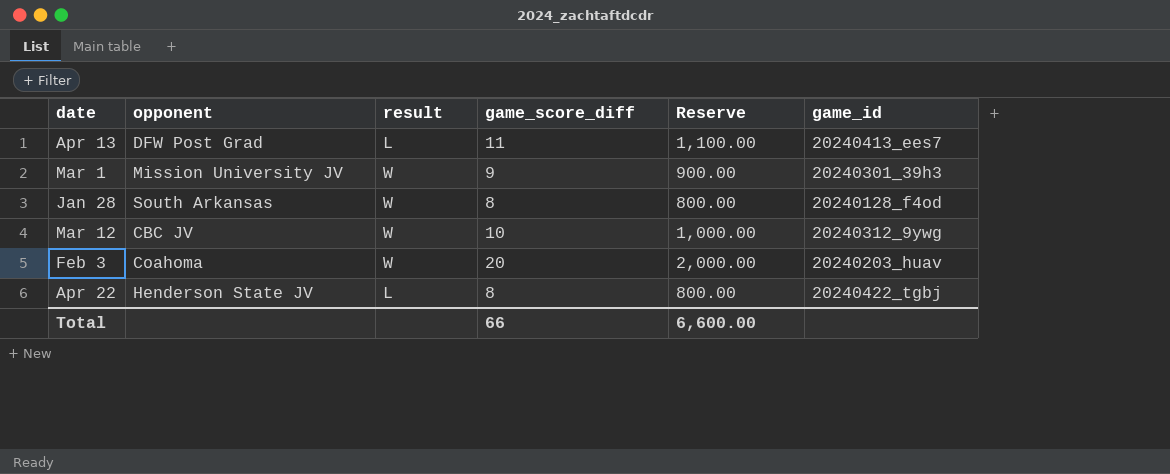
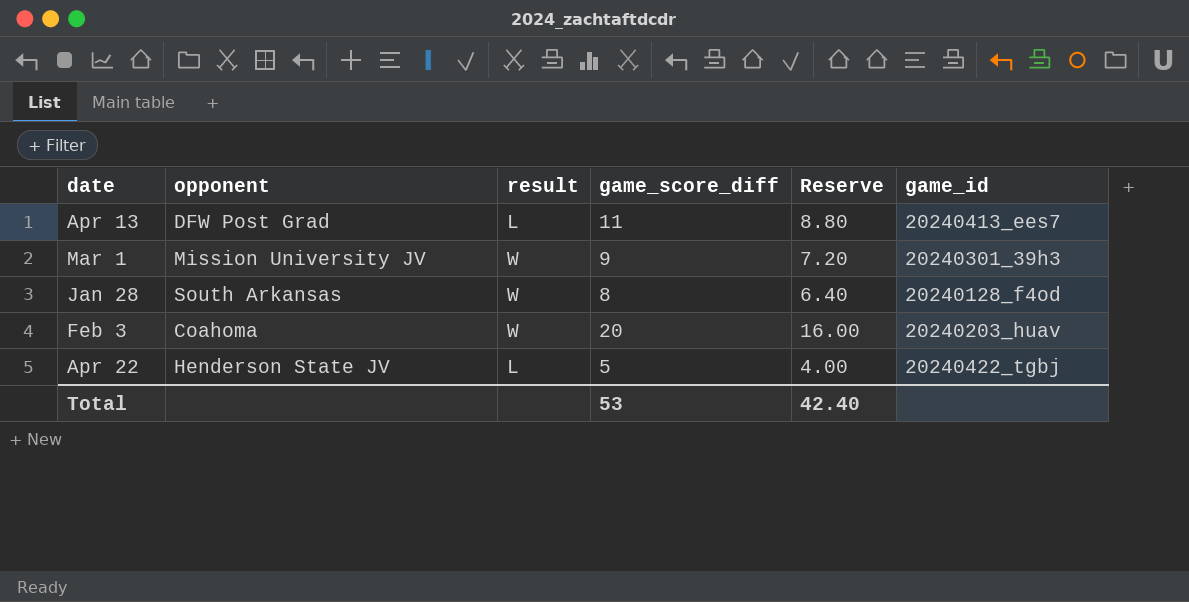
column Reserve | formula: [game_score_diff] * 100 -> [game_score_diff] * 0.8
row Mar 12: CBC JV | W | 10 | 1,000.00 | 20240312_9ywg -> none
Apr 22 | game_score_diff: 8 -> 5
Total | game_score_diff: 66 -> 53
Total | Reserve: 6,600.00 -> 42.40

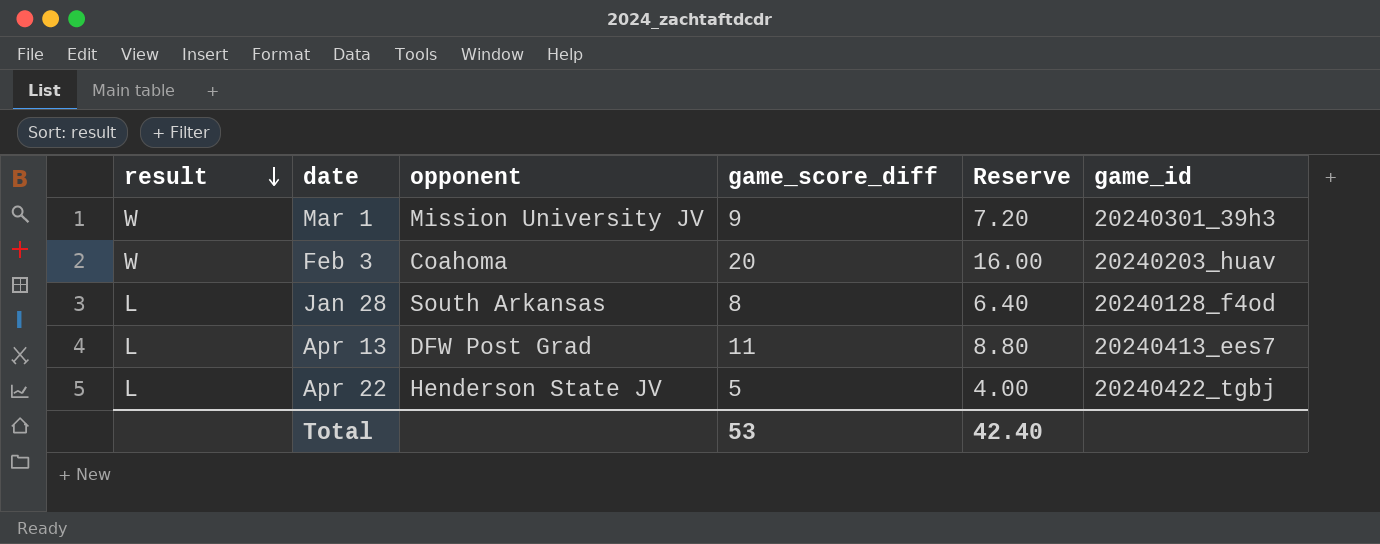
row order: none -> result descending
column result | position: 3 -> 1
Jan 28 | result: W -> L

